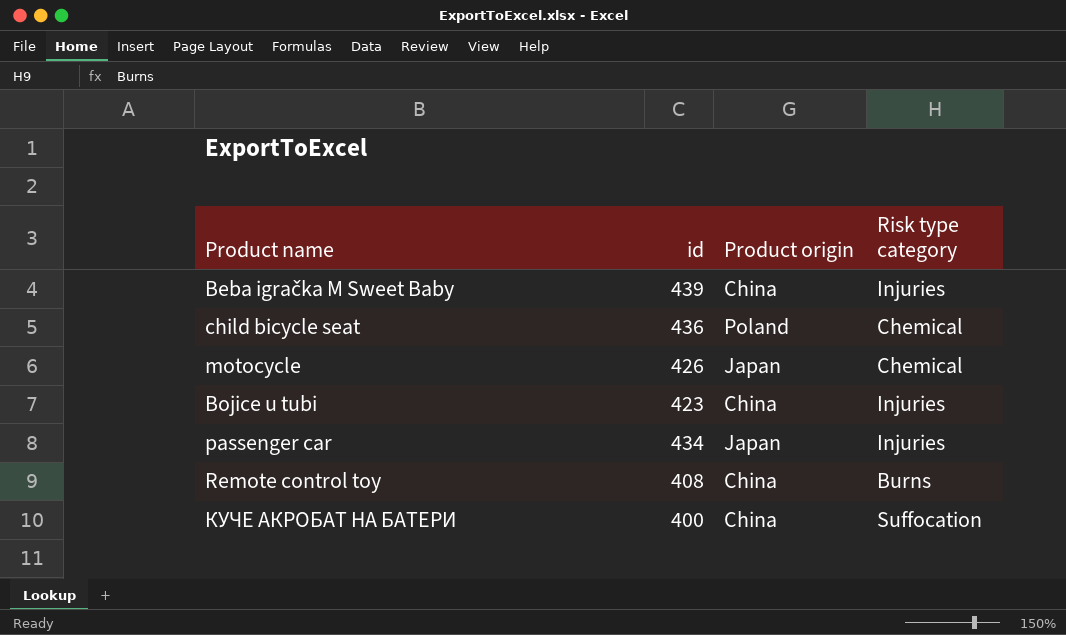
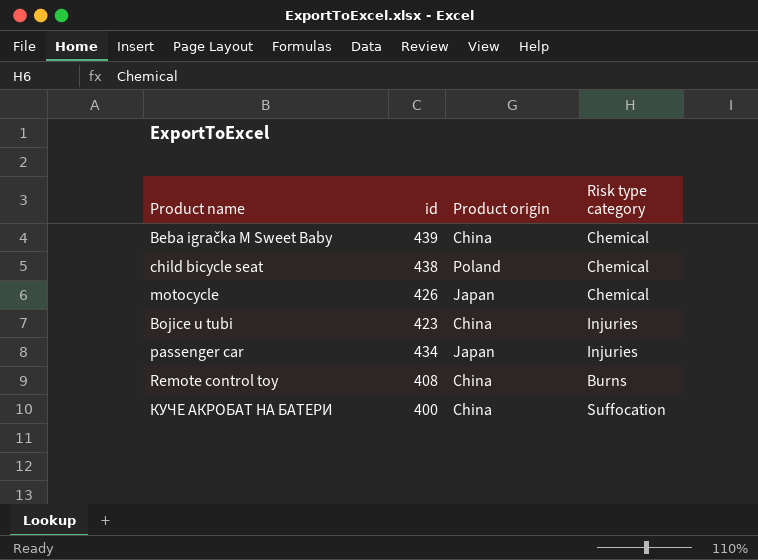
Beba igračka M Sweet Baby | Risk type category: Injuries -> Chemical
child bicycle seat | id: 436 -> 438

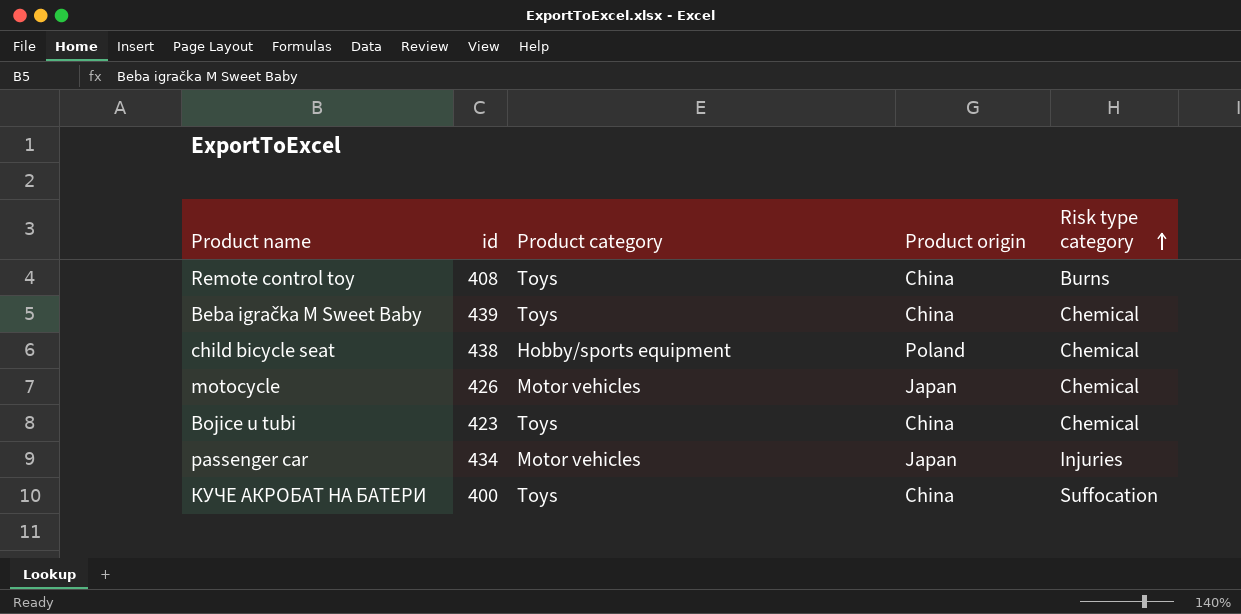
row order: none -> Risk type category ascending
column Product category | position: none -> 3
Bojice u tubi | Risk type category: Injuries -> Chemical

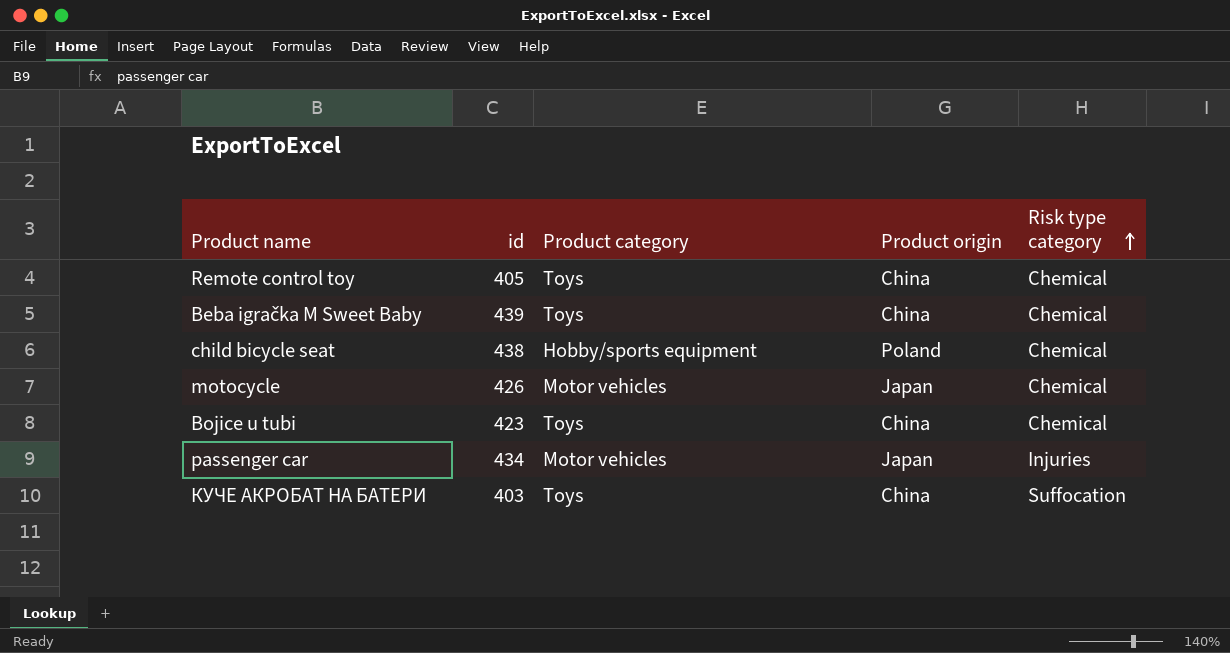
Remote control toy | id: 408 -> 405
Remote control toy | Risk type category: Burns -> Chemical
КУЧЕ АКРОБАТ НА БАТЕРИ | id: 400 -> 403

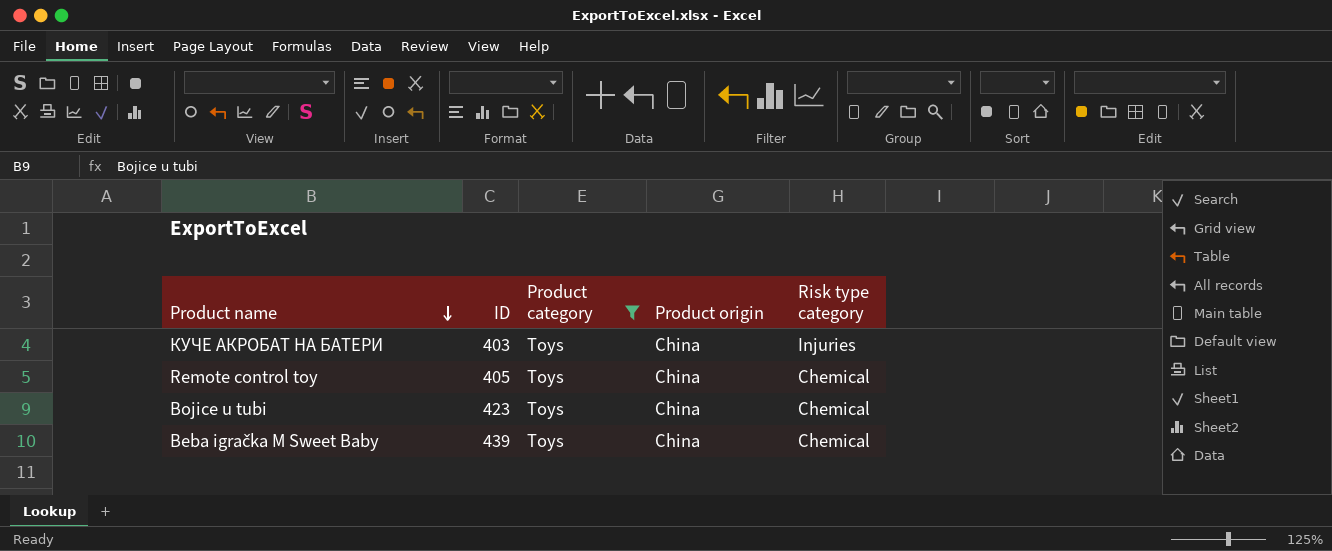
filter: none -> Product category = Toys
row order: Risk type category ascending -> Product name descending
column name: id -> ID
КУЧЕ АКРОБАТ НА БАТЕРИ | Risk type category: Suffocation -> Injuries

